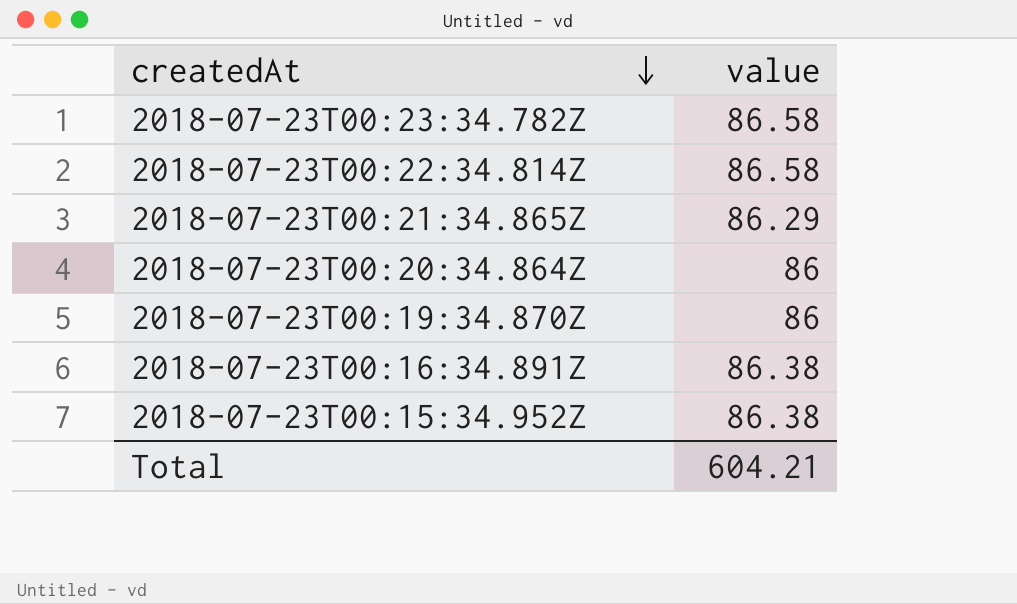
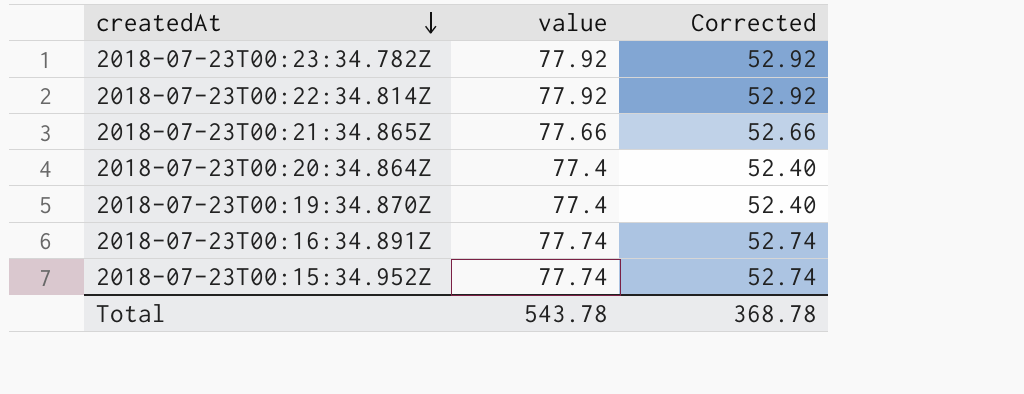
column Corrected | formula: none -> [value] - 25
2018-07-23T00:23:34.782Z | value: 86.58 -> 77.92
2018-07-23T00:22:34.814Z | value: 86.58 -> 77.92
2018-07-23T00:21:34.865Z | value: 86.29 -> 77.66
2018-07-23T00:20:34.864Z | value: 86 -> 77.4
2018-07-23T00:19:34.870Z | value: 86 -> 77.4
2018-07-23T00:16:34.891Z | value: 86.38 -> 77.74
2018-07-23T00:15:34.952Z | value: 86.38 -> 77.74
Total | value: 604.21 -> 543.78

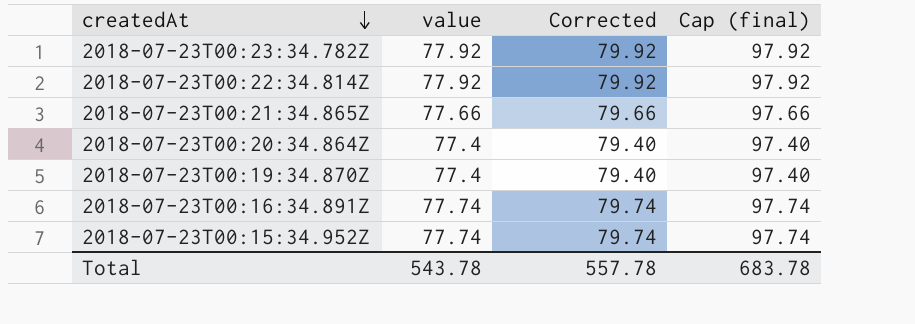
column Corrected | formula: [value] - 25 -> [value] + 2
column Cap (final) | formula: none -> [value] + 20
Total | Corrected: 368.78 -> 557.78

